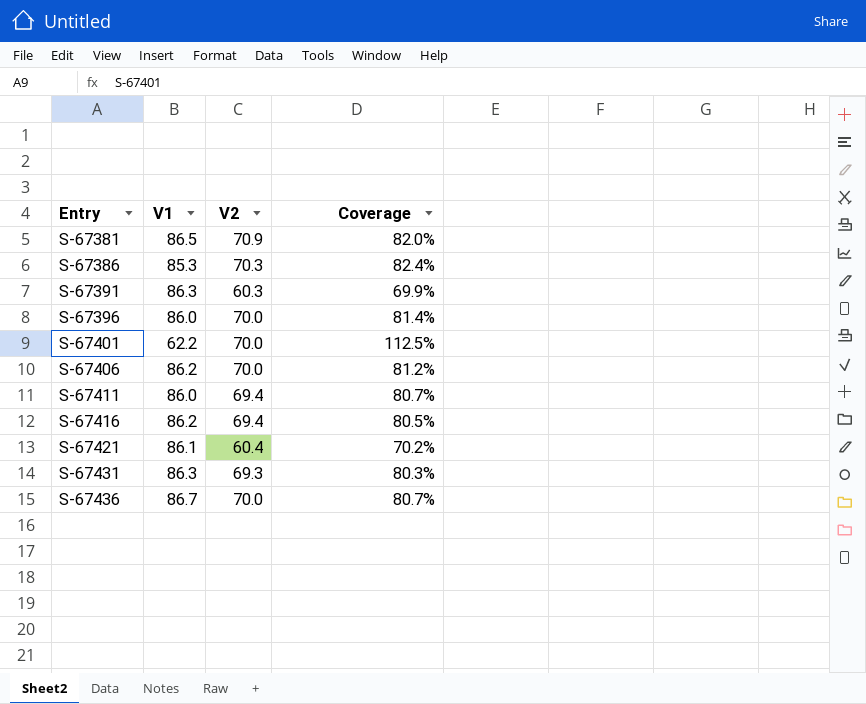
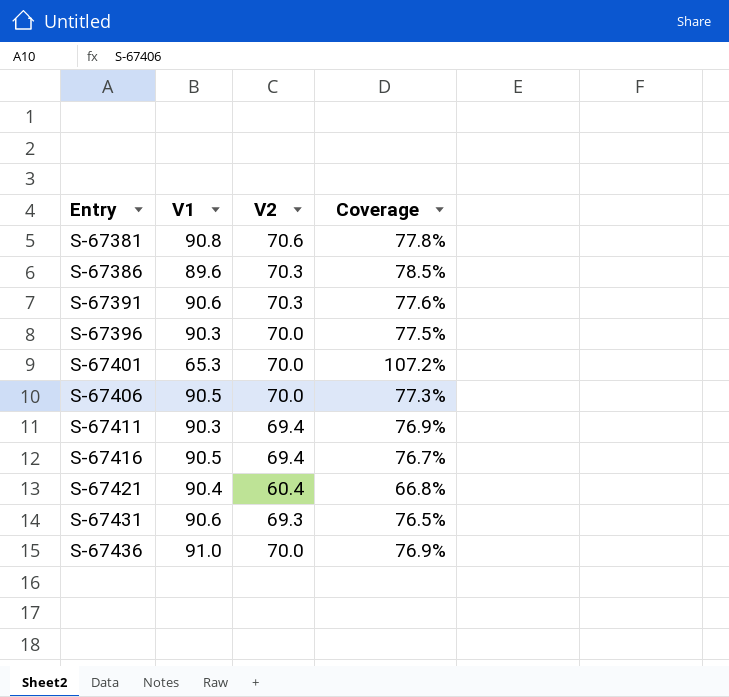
S-67381 | V1: 86.5 -> 90.8
S-67381 | V2: 70.9 -> 70.6
S-67381 | Coverage: 82.0% -> 77.8%
S-67386 | V1: 85.3 -> 89.6
S-67386 | Coverage: 82.4% -> 78.5%
S-67391 | V1: 86.3 -> 90.6
S-67391 | V2: 60.3 -> 70.3
S-67391 | Coverage: 69.9% -> 77.6%
S-67396 | V1: 86.0 -> 90.3
S-67396 | Coverage: 81.4% -> 77.5%
S-67401 | V1: 62.2 -> 65.3
S-67401 | Coverage: 112.5% -> 107.2%
S-67406 | V1: 86.2 -> 90.5
S-67406 | Coverage: 81.2% -> 77.3%
S-67411 | V1: 86.0 -> 90.3
S-67411 | Coverage: 80.7% -> 76.9%
S-67416 | V1: 86.2 -> 90.5
S-67416 | Coverage: 80.5% -> 76.7%
S-67421 | V1: 86.1 -> 90.4
S-67421 | Coverage: 70.2% -> 66.8%
S-67431 | V1: 86.3 -> 90.6
S-67431 | Coverage: 80.3% -> 76.5%
S-67436 | V1: 86.7 -> 91.0
S-67436 | Coverage: 80.7% -> 76.9%

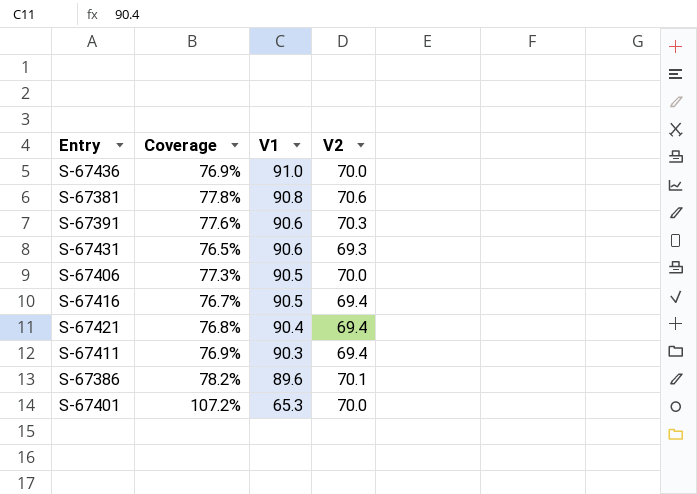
row order: Entry ascending -> V1 descending
column Coverage | position: 4 -> 2
row S-67396: 90.3 | 70.0 | 77.5% -> none
S-67421 | Coverage: 66.8% -> 76.8%
S-67421 | V2: 60.4 -> 69.4
S-67386 | Coverage: 78.5% -> 78.2%
S-67386 | V2: 70.3 -> 70.1

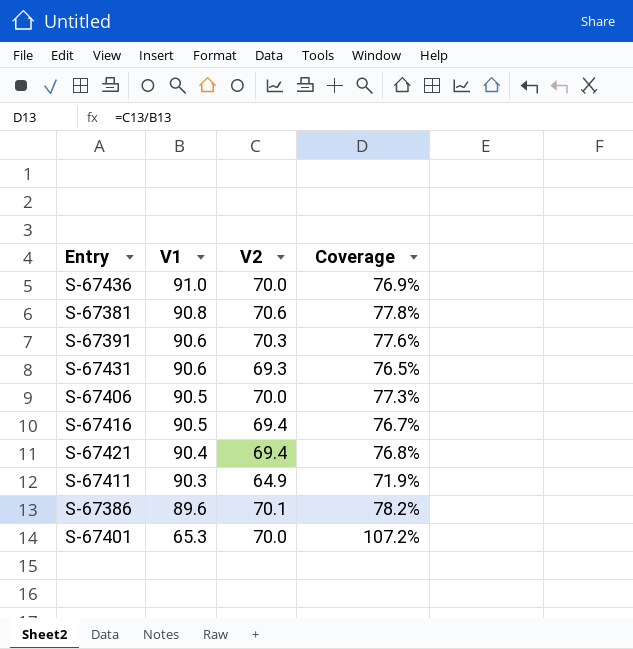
column Coverage | position: 2 -> 4
S-67411 | V2: 69.4 -> 64.9
S-67411 | Coverage: 76.9% -> 71.9%

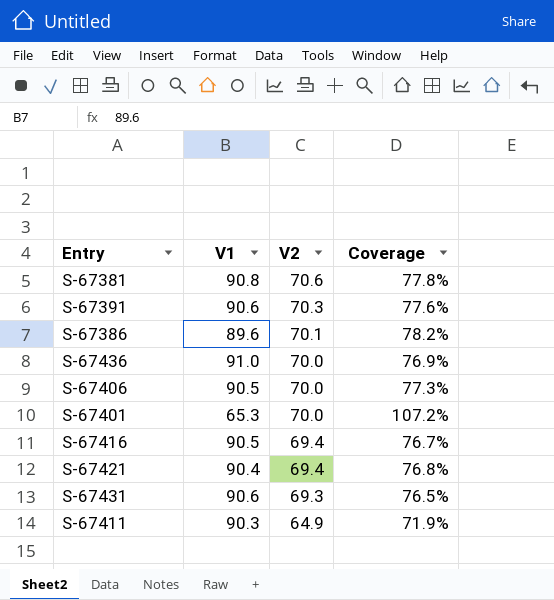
row order: V1 descending -> V2 descending

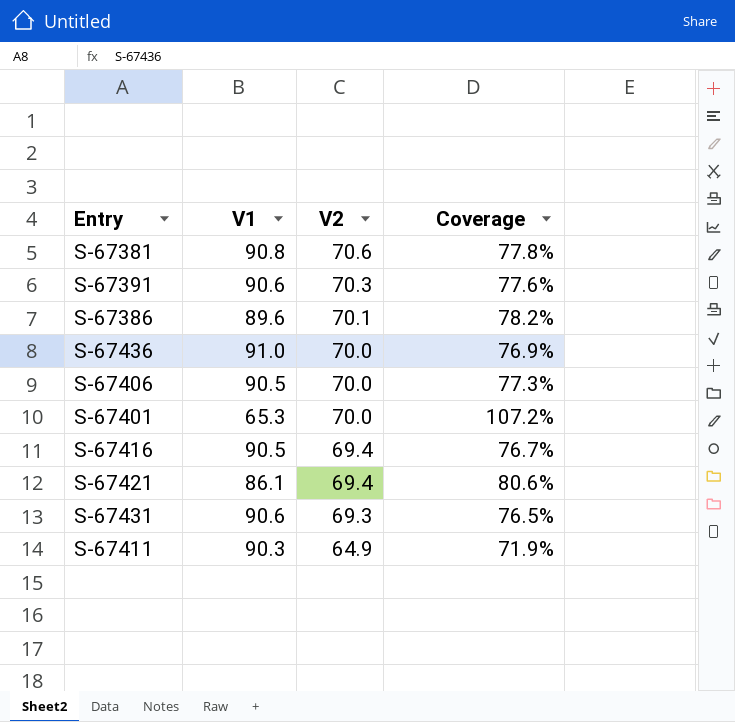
S-67421 | V1: 90.4 -> 86.1
S-67421 | Coverage: 76.8% -> 80.6%

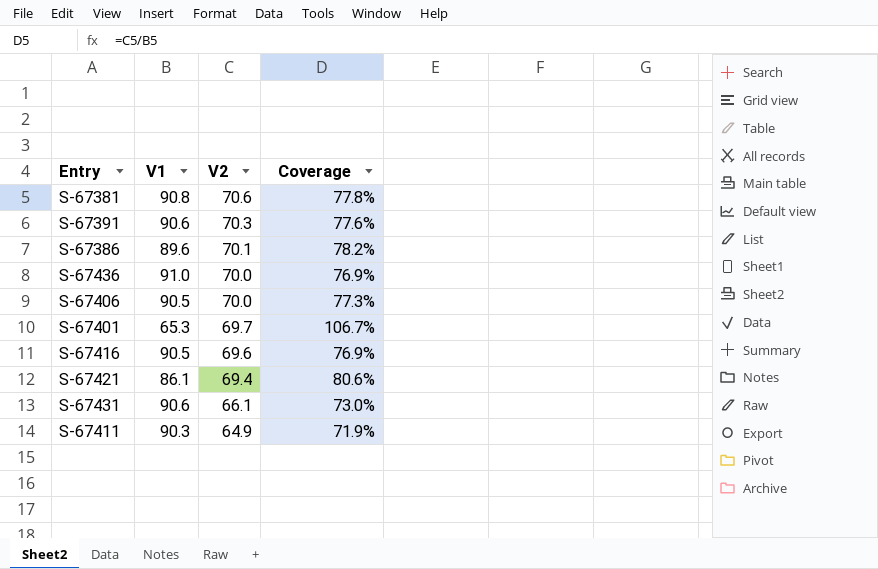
S-67401 | V2: 70.0 -> 69.7
S-67401 | Coverage: 107.2% -> 106.7%
S-67416 | V2: 69.4 -> 69.6
S-67416 | Coverage: 76.7% -> 76.9%
S-67431 | V2: 69.3 -> 66.1
S-67431 | Coverage: 76.5% -> 73.0%

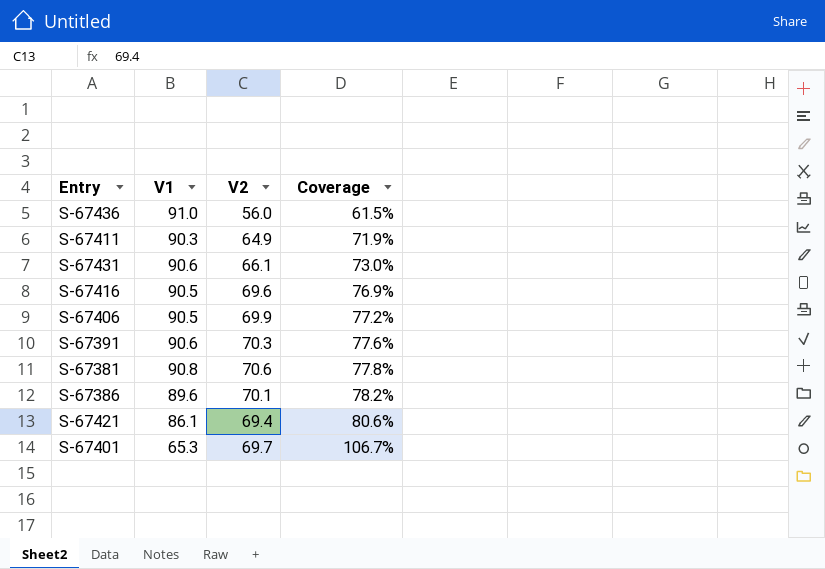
row order: V2 descending -> Coverage ascending
S-67436 | V2: 70.0 -> 56.0
S-67436 | Coverage: 76.9% -> 61.5%
S-67406 | V2: 70.0 -> 69.9
S-67406 | Coverage: 77.3% -> 77.2%

